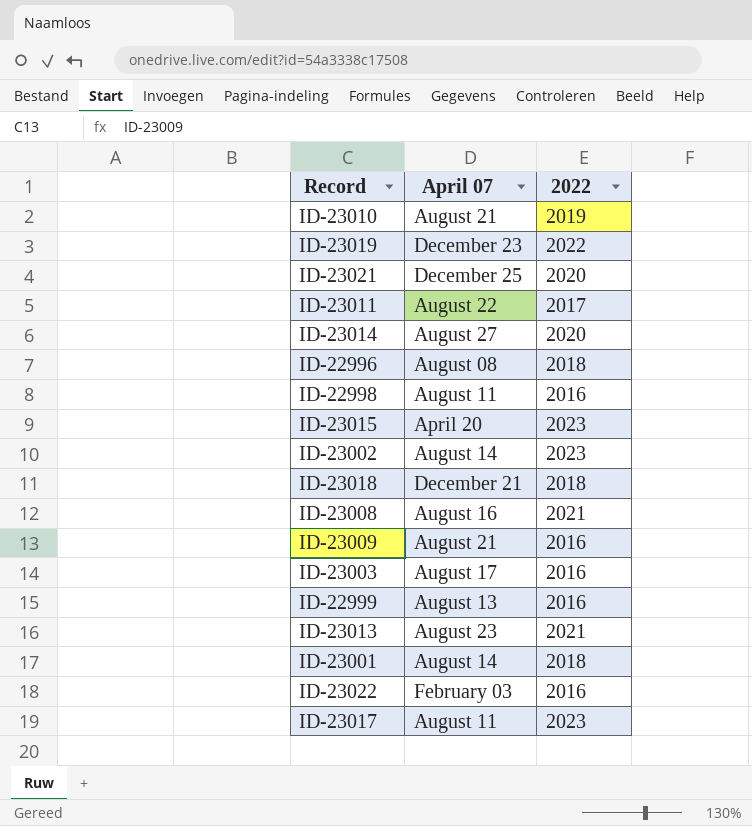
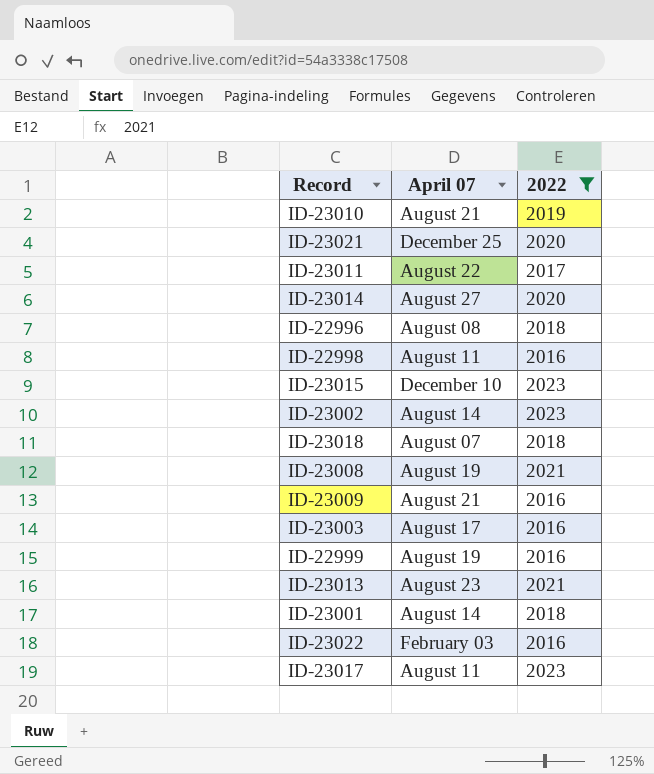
filter: none -> 2022 != 2022
ID-23015 | April 07: April 20 -> December 10
ID-23018 | April 07: December 21 -> August 07
ID-23008 | April 07: August 16 -> August 19
ID-22999 | April 07: August 13 -> August 19

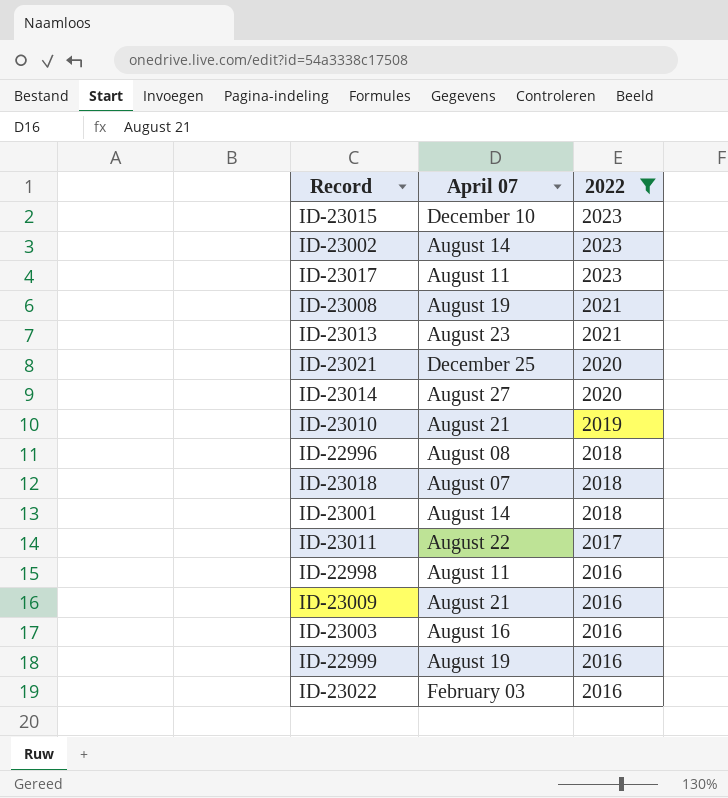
row order: none -> 2022 descending
ID-23003 | April 07: August 17 -> August 16

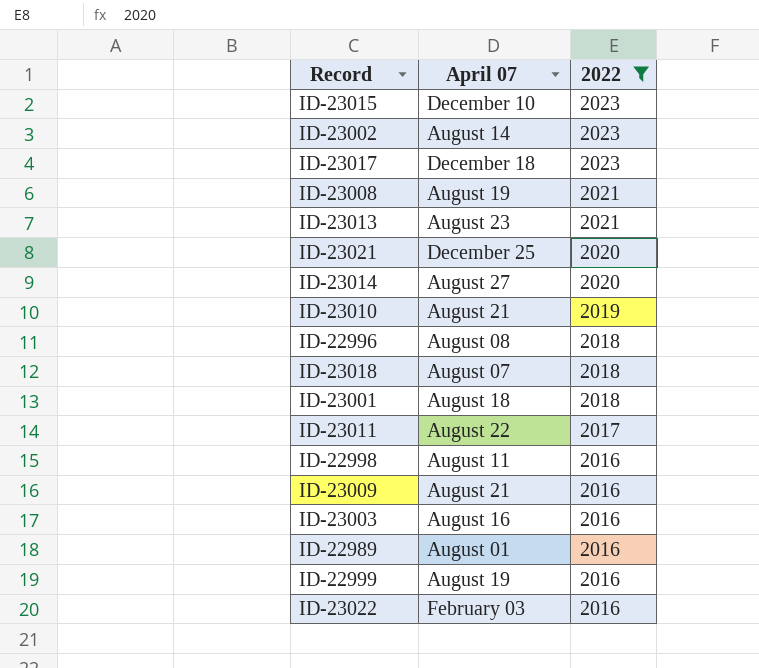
ID-23017 | April 07: August 11 -> December 18
ID-23001 | April 07: August 14 -> August 18
row ID-22989: none -> August 01 | 2016

